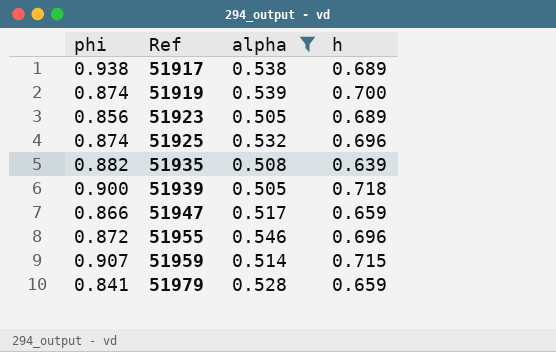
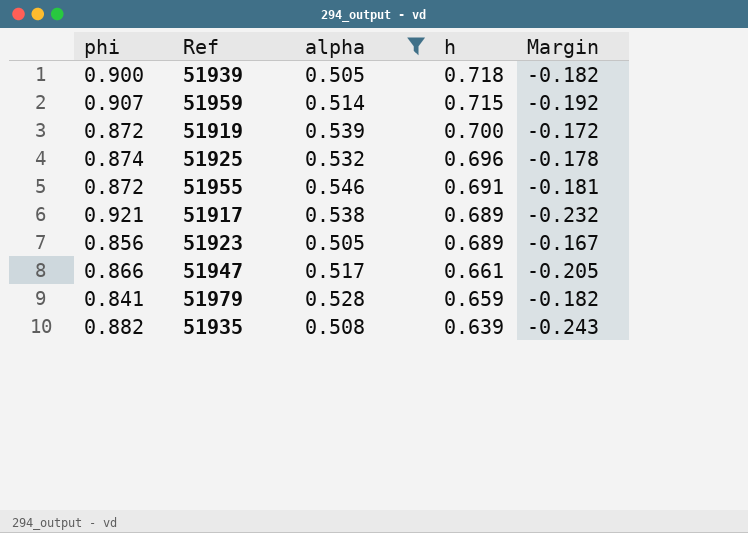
row order: Ref ascending -> h descending
column Margin | formula: none -> [h] - [phi]
51919 | phi: 0.874 -> 0.872
51955 | h: 0.696 -> 0.691
51917 | phi: 0.938 -> 0.921
51947 | h: 0.659 -> 0.661

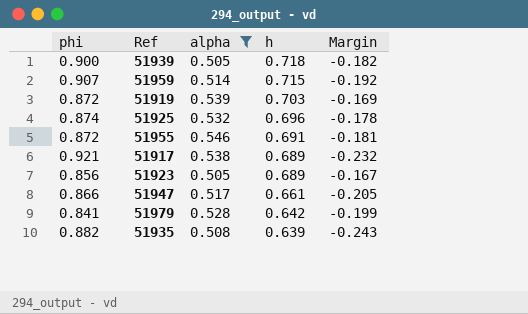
51919 | h: 0.700 -> 0.703
51919 | Margin: -0.172 -> -0.169
51979 | h: 0.659 -> 0.642
51979 | Margin: -0.182 -> -0.199

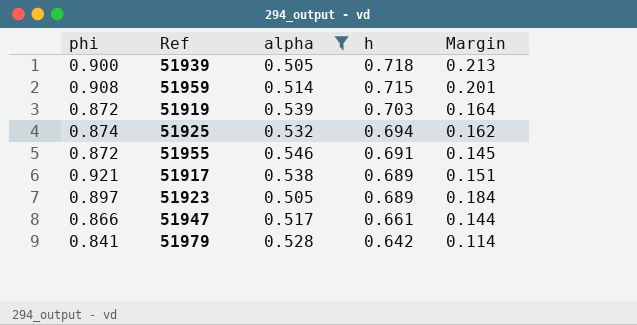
column Margin | formula: [h] - [phi] -> [h] - [alpha]
row 51935: 0.882 | 0.508 | 0.639 | -0.243 -> none
51959 | phi: 0.907 -> 0.908
51925 | h: 0.696 -> 0.694
51923 | phi: 0.856 -> 0.897

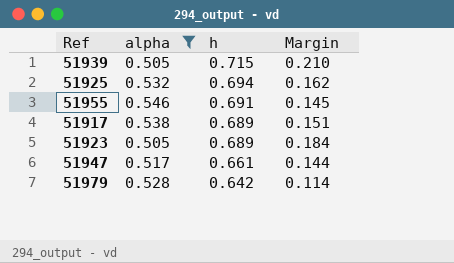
column phi | position: 1 -> none
row 51959: 0.908 | 0.514 | 0.715 | 0.201 -> none
row 51919: 0.872 | 0.539 | 0.703 | 0.164 -> none
51939 | h: 0.718 -> 0.715
51939 | Margin: 0.213 -> 0.210

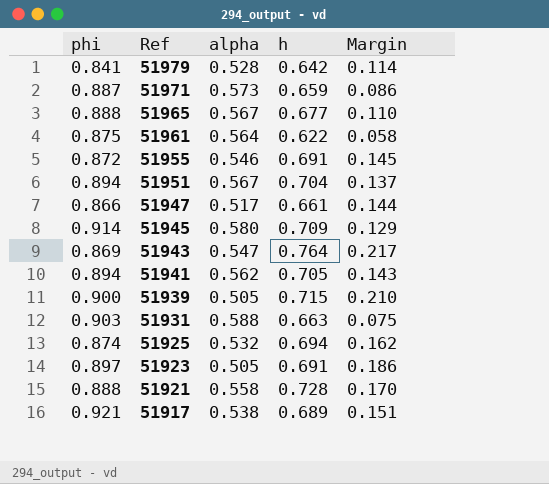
filter: alpha <= 0.546 -> none
row order: h descending -> Ref descending
column phi | position: none -> 1
51923 | h: 0.689 -> 0.691
51923 | Margin: 0.184 -> 0.186

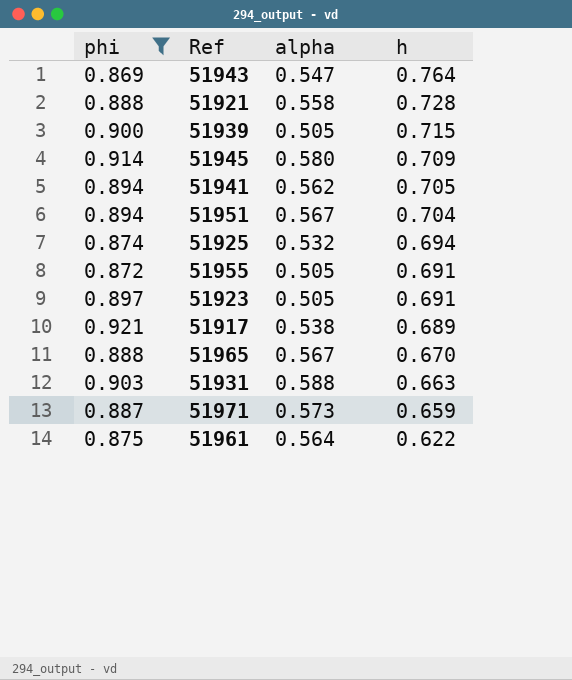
filter: none -> phi >= 0.869
row order: Ref descending -> h descending
column Margin | formula: [h] - [alpha] -> none
51955 | alpha: 0.546 -> 0.505
51965 | h: 0.677 -> 0.670

